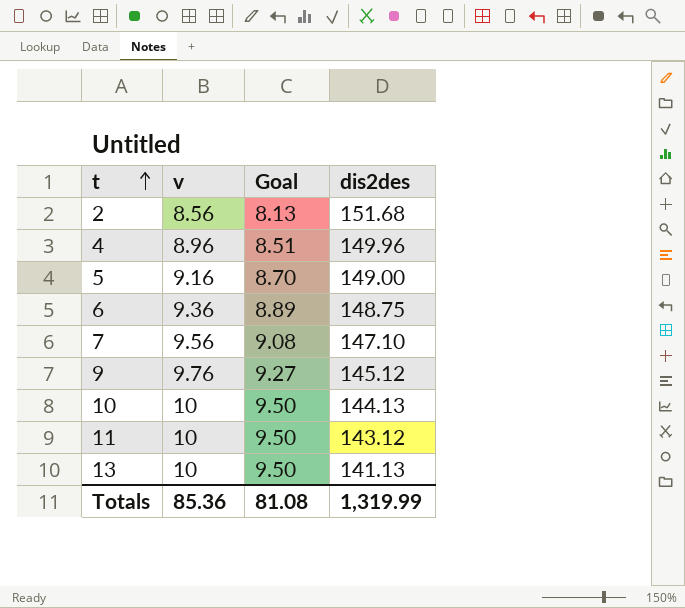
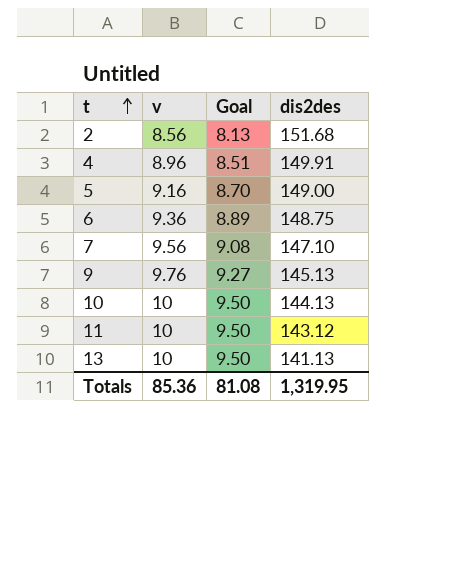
4 | dis2des: 149.96 -> 149.91
9 | dis2des: 145.12 -> 145.13
Totals | dis2des: 1,319.99 -> 1,319.95

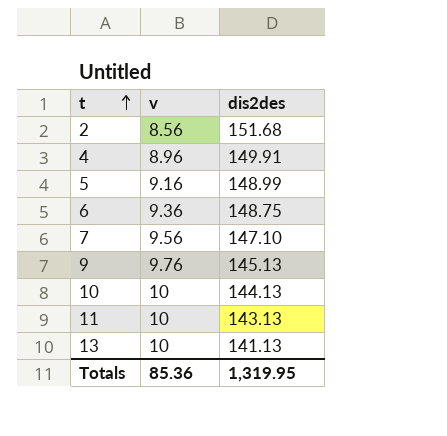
column Goal | formula: [v] * 0.95 -> none
5 | dis2des: 149.00 -> 148.99
11 | dis2des: 143.12 -> 143.13

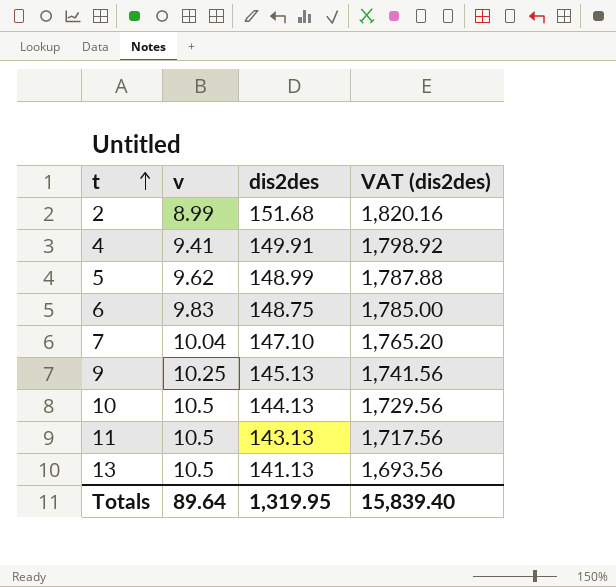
column VAT (dis2des) | formula: none -> [dis2des] * 12
2 | v: 8.56 -> 8.99
4 | v: 8.96 -> 9.41
5 | v: 9.16 -> 9.62
6 | v: 9.36 -> 9.83
7 | v: 9.56 -> 10.04
9 | v: 9.76 -> 10.25
10 | v: 10 -> 10.5
11 | v: 10 -> 10.5
13 | v: 10 -> 10.5
Totals | v: 85.36 -> 89.64

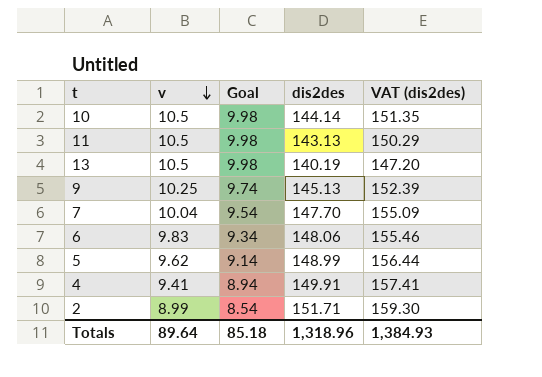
row order: t ascending -> v descending
column Goal | formula: none -> [v] * 0.95
column VAT (dis2des) | formula: [dis2des] * 12 -> [dis2des] * 1.05
10 | dis2des: 144.13 -> 144.14
13 | dis2des: 141.13 -> 140.19
7 | dis2des: 147.10 -> 147.70
6 | dis2des: 148.75 -> 148.06
2 | dis2des: 151.68 -> 151.71
Totals | dis2des: 1,319.95 -> 1,318.96
Totals | VAT (dis2des): 15,839.40 -> 1,384.93

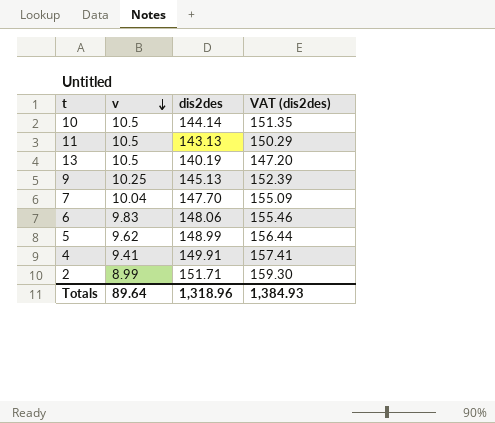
column Goal | formula: [v] * 0.95 -> none

